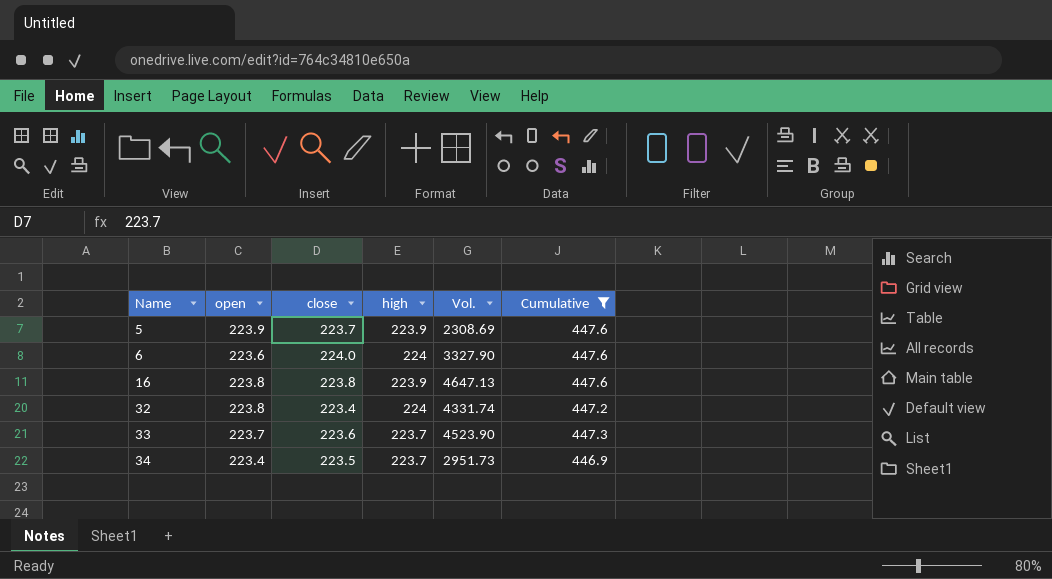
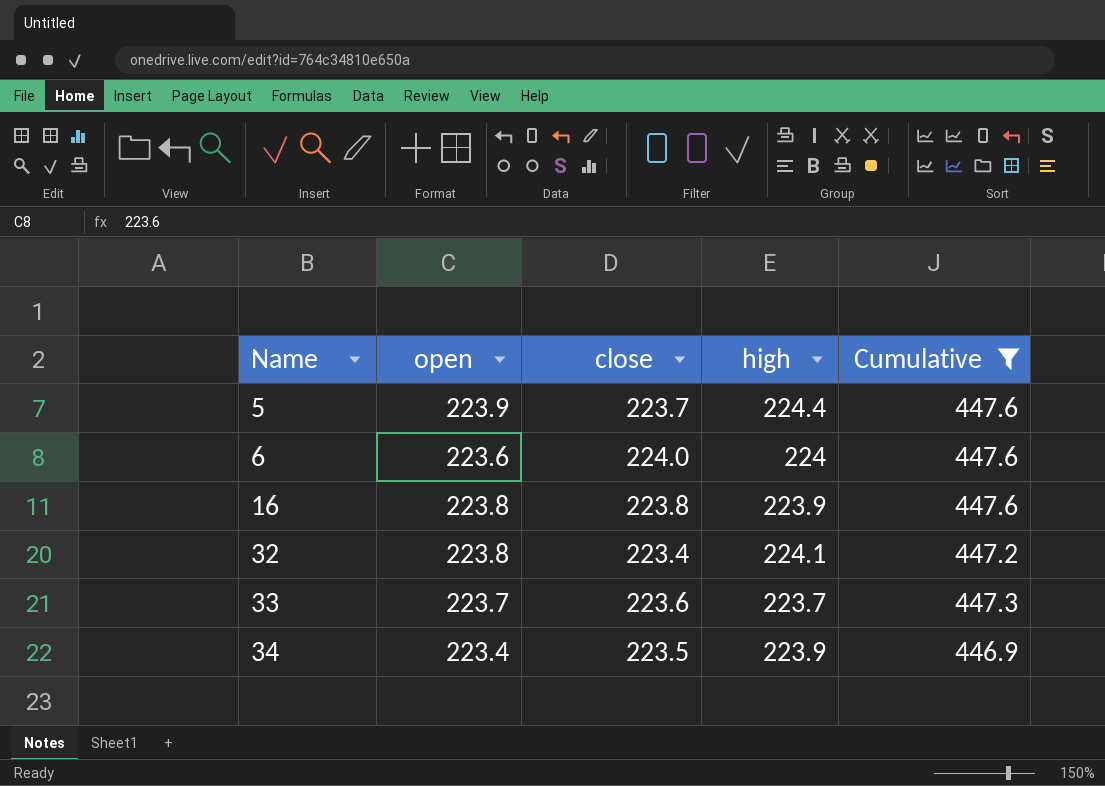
column Vol. | position: 5 -> none
5 | high: 223.9 -> 224.4
32 | high: 224 -> 224.1
34 | high: 223.7 -> 223.9

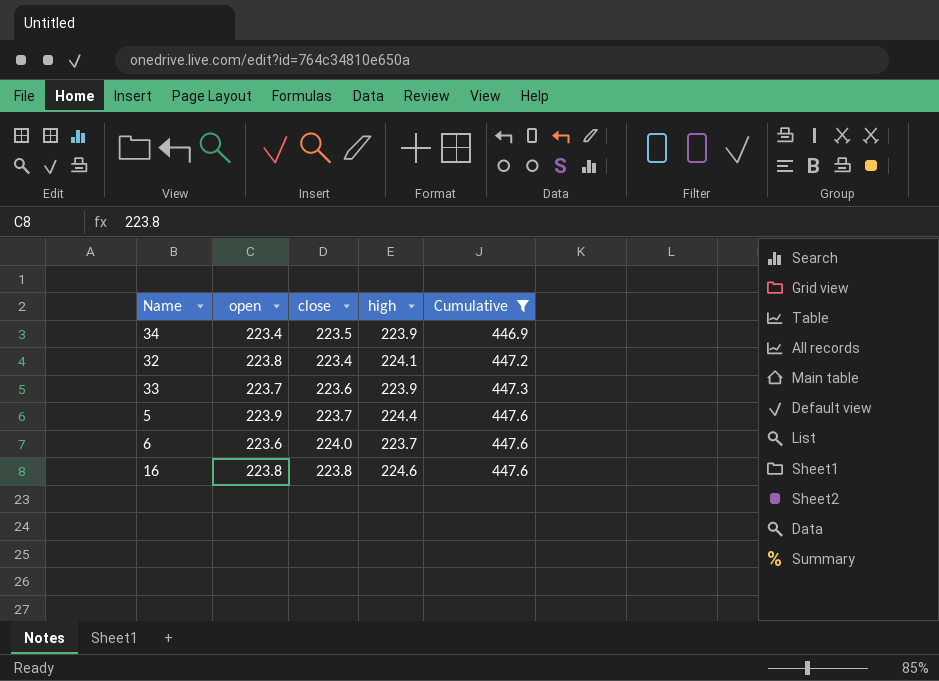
row order: Name ascending -> Cumulative ascending
33 | high: 223.7 -> 223.9
6 | high: 224 -> 223.7
16 | high: 223.9 -> 224.6

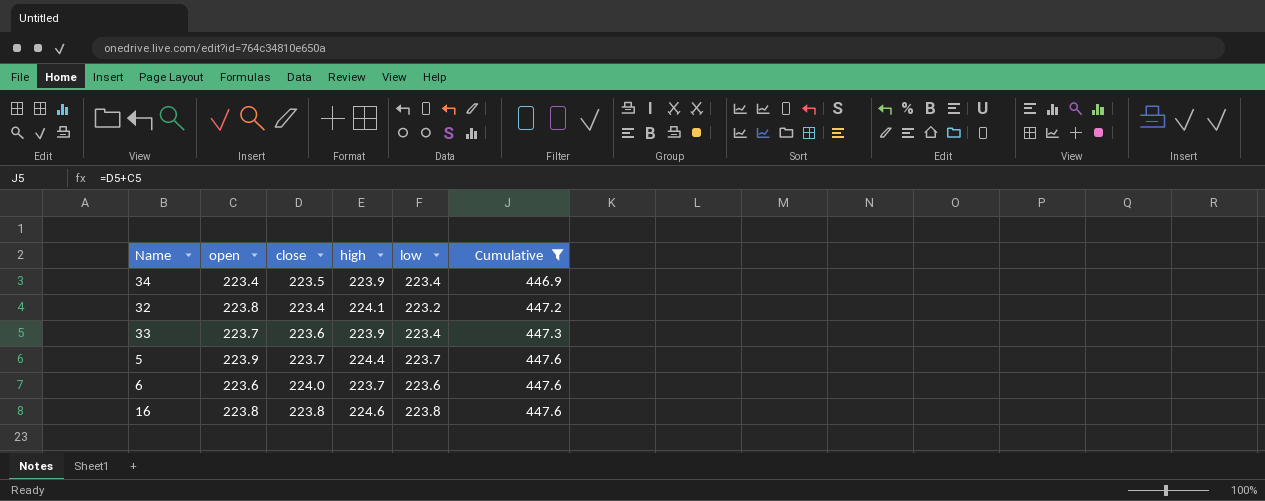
column low | position: none -> 5

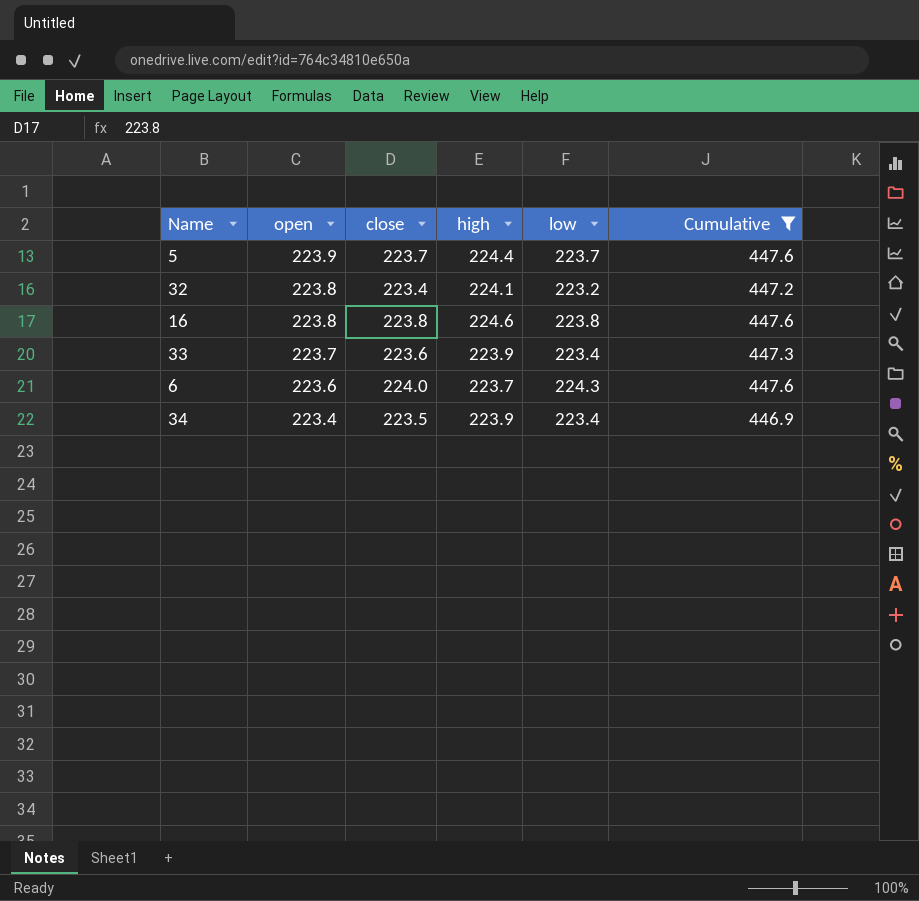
row order: Cumulative ascending -> open descending
6 | low: 223.6 -> 224.3

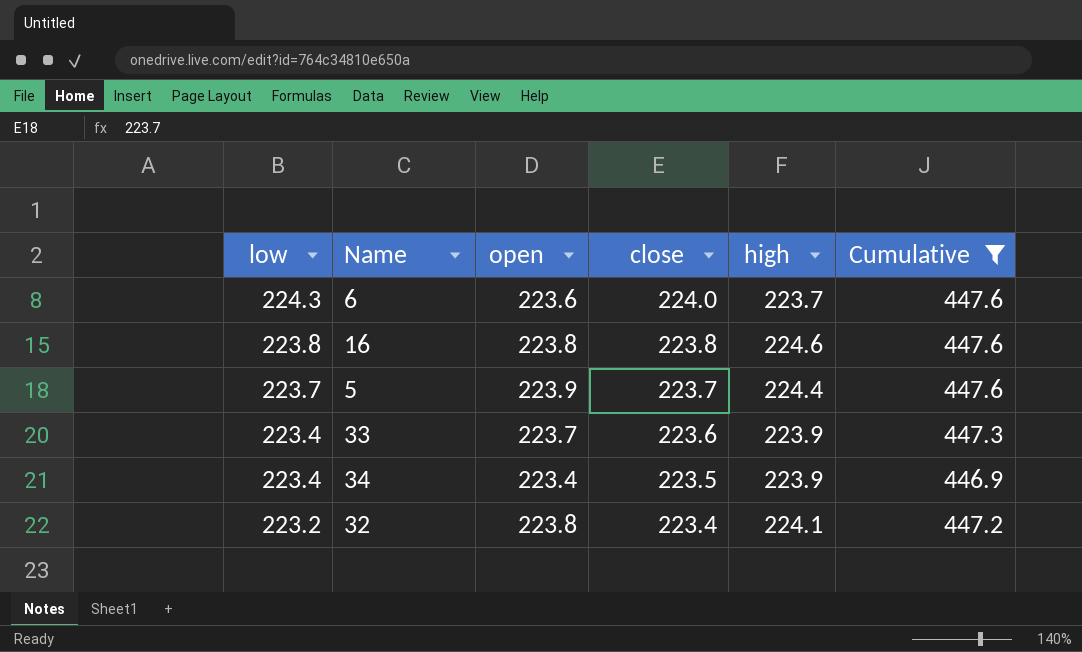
row order: open descending -> low descending
column low | position: 5 -> 1

